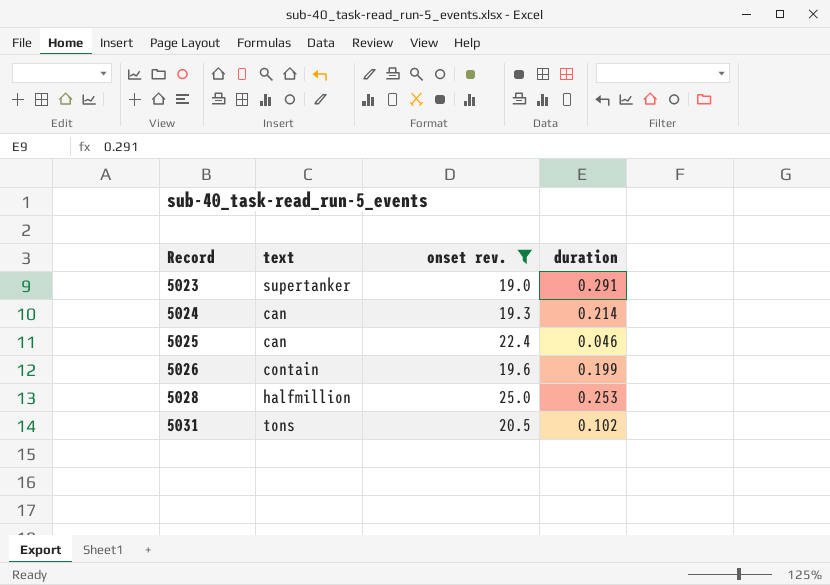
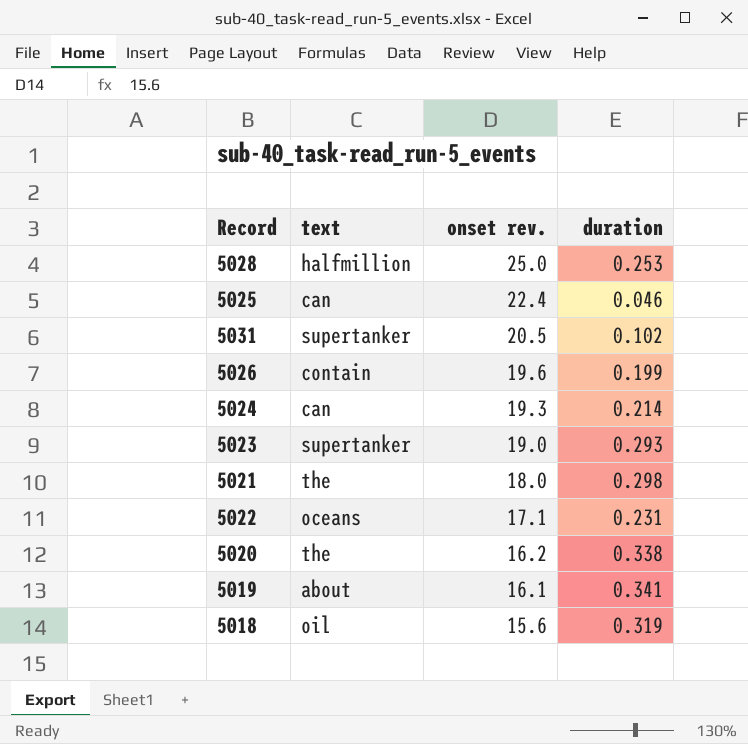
filter: onset rev. >= 19.0 -> none
row order: Record ascending -> onset rev. descending
5031 | text: tons -> supertanker
5023 | duration: 0.291 -> 0.293

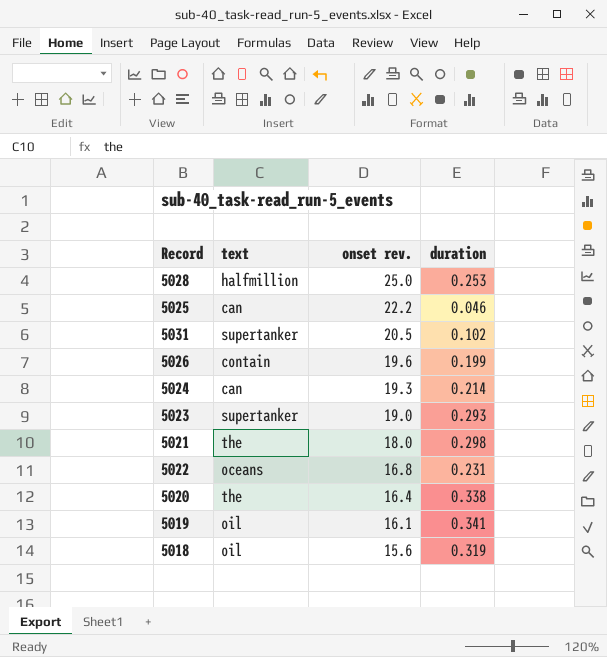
5025 | onset rev.: 22.4 -> 22.2
5022 | onset rev.: 17.1 -> 16.8
5020 | onset rev.: 16.2 -> 16.4
5019 | text: about -> oil

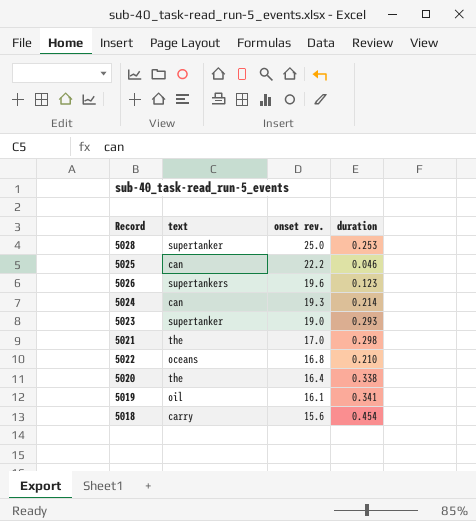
row 5031: supertanker | 20.5 | 0.102 -> none
5028 | text: halfmillion -> supertanker
5026 | text: contain -> supertankers
5026 | duration: 0.199 -> 0.123
5021 | onset rev.: 18.0 -> 17.0
5022 | duration: 0.231 -> 0.210
5018 | text: oil -> carry
5018 | duration: 0.319 -> 0.454

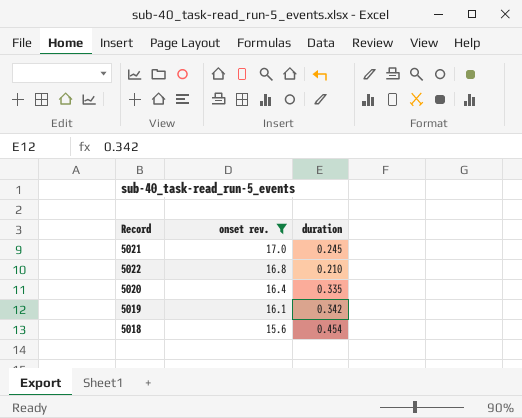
filter: none -> onset rev. <= 17.0
column text | position: 2 -> none
5021 | duration: 0.298 -> 0.245
5020 | duration: 0.338 -> 0.335
5019 | duration: 0.341 -> 0.342

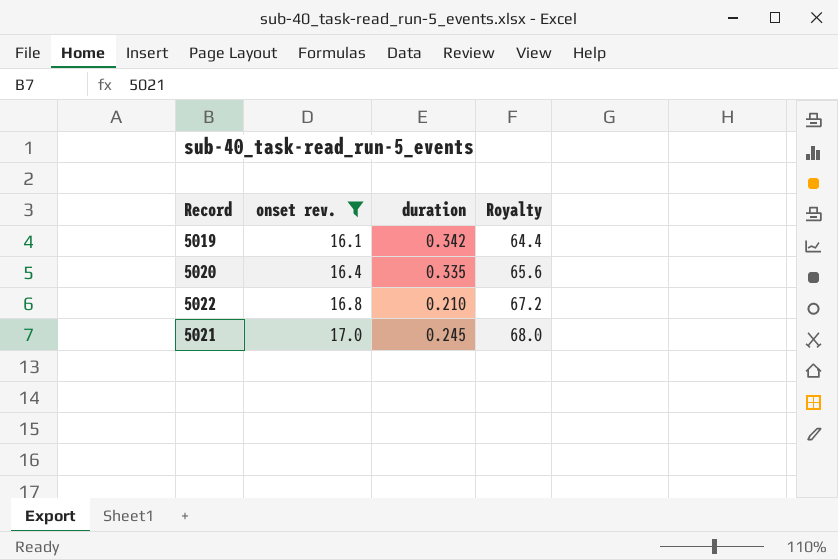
row order: onset rev. descending -> onset rev. ascending
column Royalty | formula: none -> [onset rev.] * 4
row 5018: 15.6 | 0.454 -> none

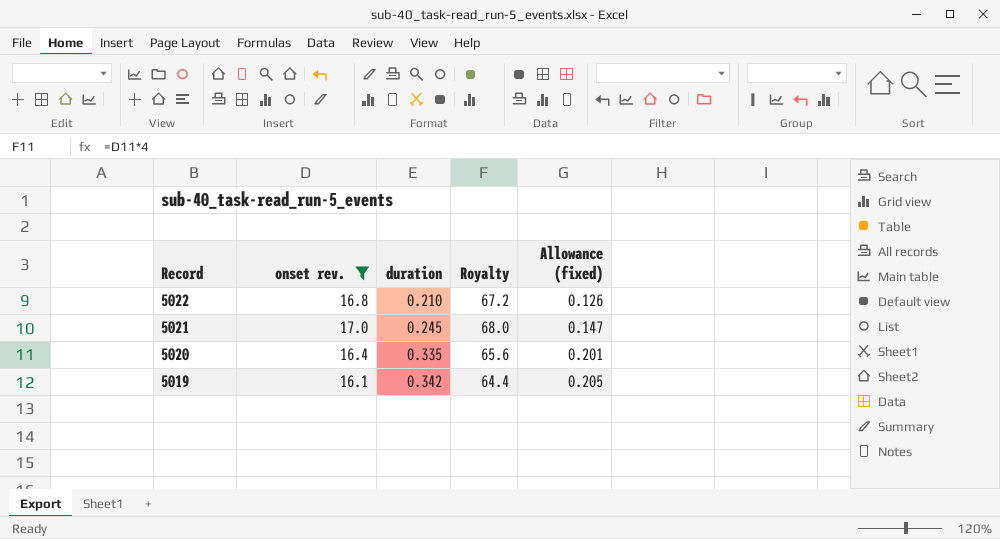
row order: onset rev. ascending -> Record descending
column Allowance (fixed) | formula: none -> [duration] * 0.6

